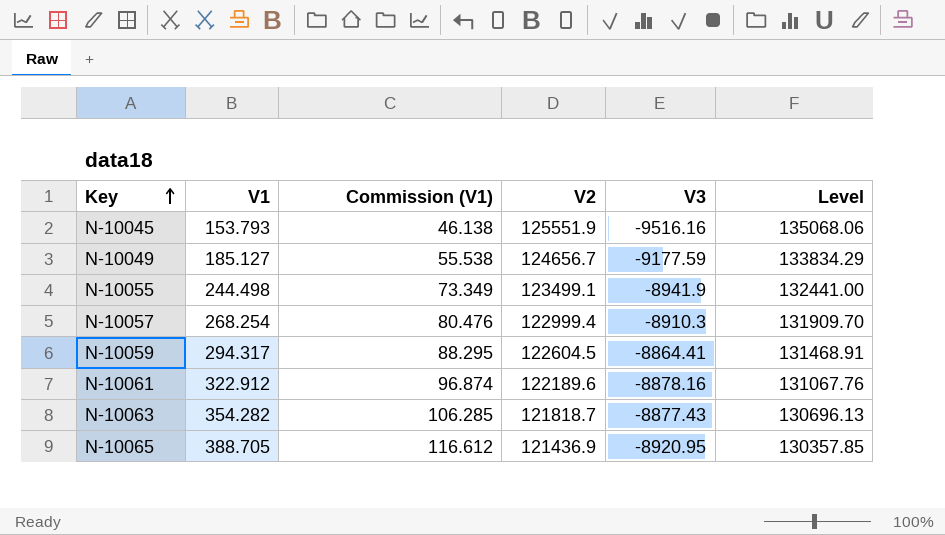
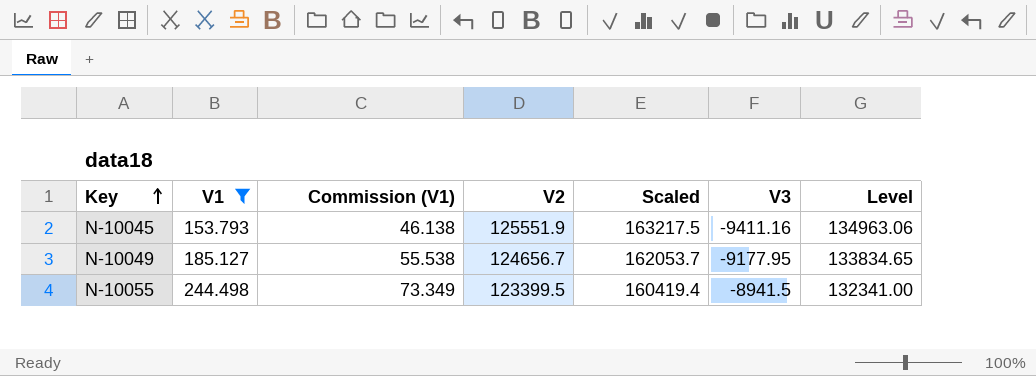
filter: none -> V1 <= 244.498
column Scaled | formula: none -> [V2] * 1.3
N-10045 | V3: -9516.16 -> -9411.16
N-10045 | Level: 135068.06 -> 134963.06
N-10049 | V3: -9177.59 -> -9177.95
N-10049 | Level: 133834.29 -> 133834.65
N-10055 | V2: 123499.1 -> 123399.5
N-10055 | V3: -8941.9 -> -8941.5
N-10055 | Level: 132441.00 -> 132341.00

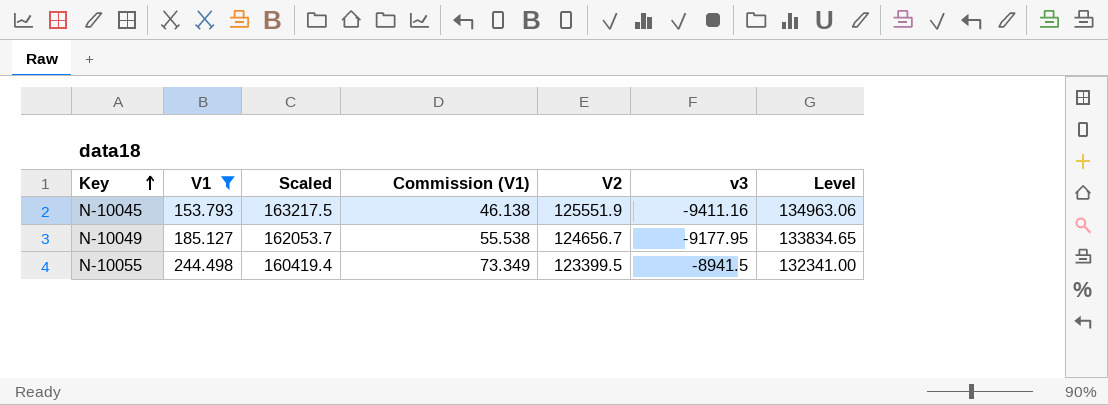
column Scaled | position: 5 -> 3
column name: V3 -> v3

